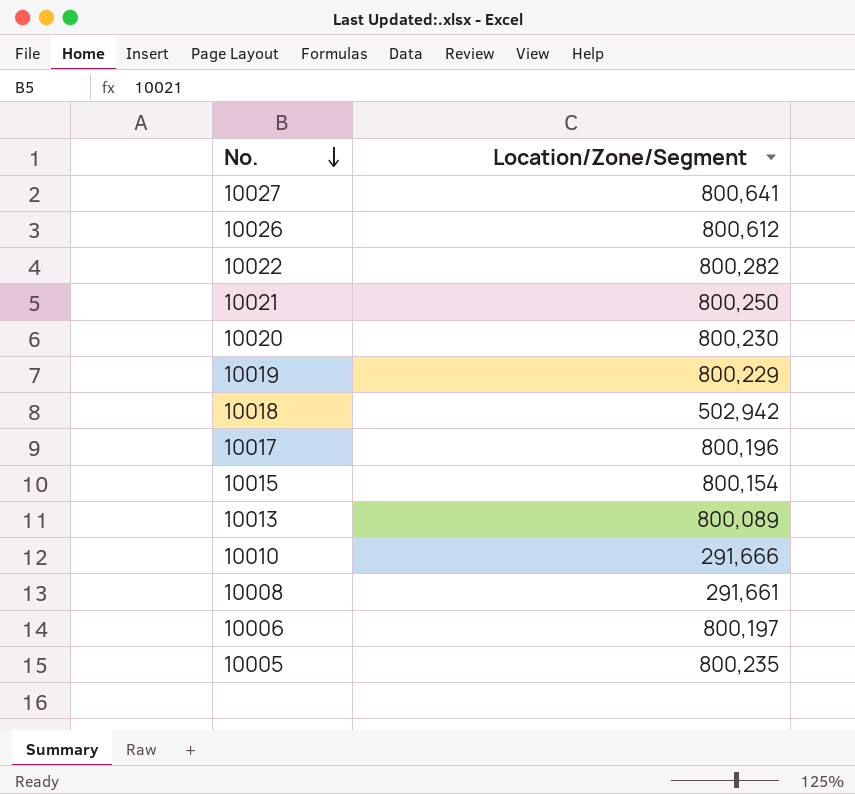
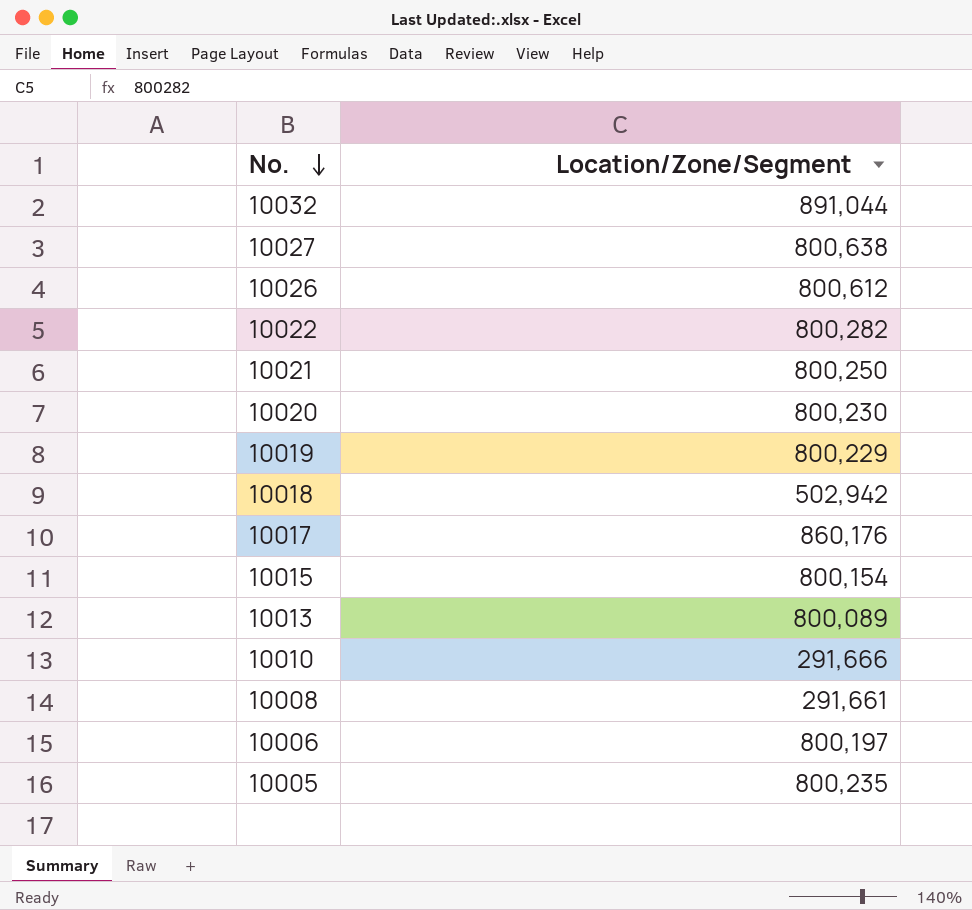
row 10032: none -> 891,044
10027 | Location/Zone/Segment: 800,641 -> 800,638
10017 | Location/Zone/Segment: 800,196 -> 860,176

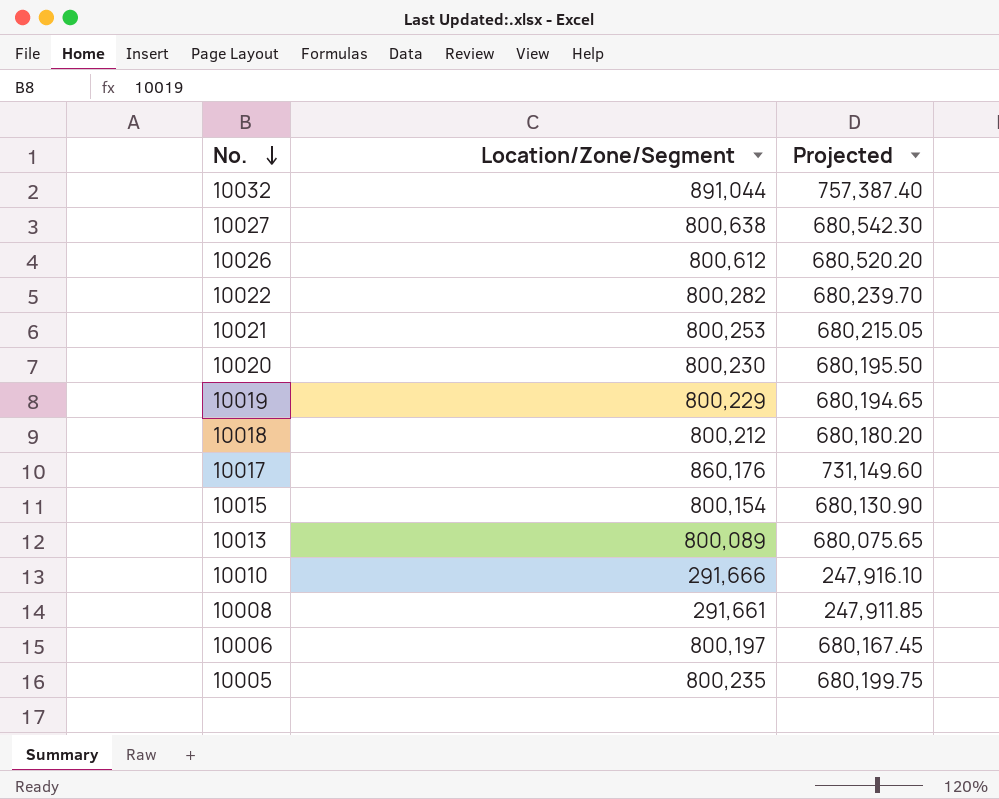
column Projected | formula: none -> [Location/Zone/Segment] * 0.85
10021 | Location/Zone/Segment: 800,250 -> 800,253
10018 | Location/Zone/Segment: 502,942 -> 800,212

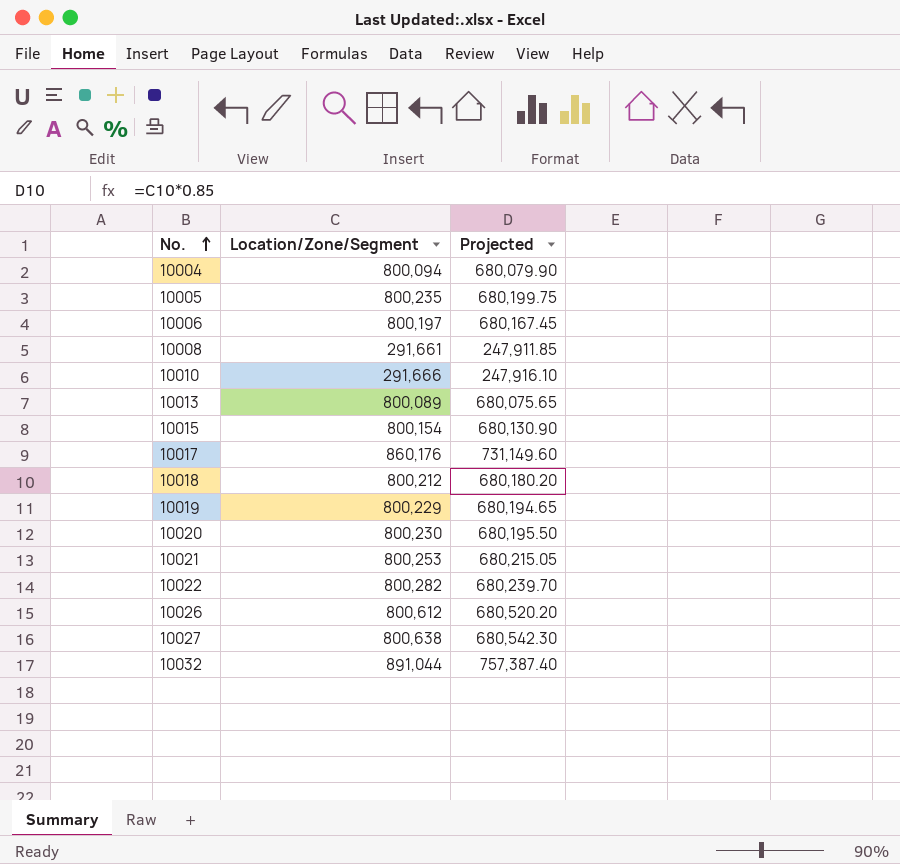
row order: No. descending -> No. ascending
row 10004: none -> 800,094 | 680,079.90

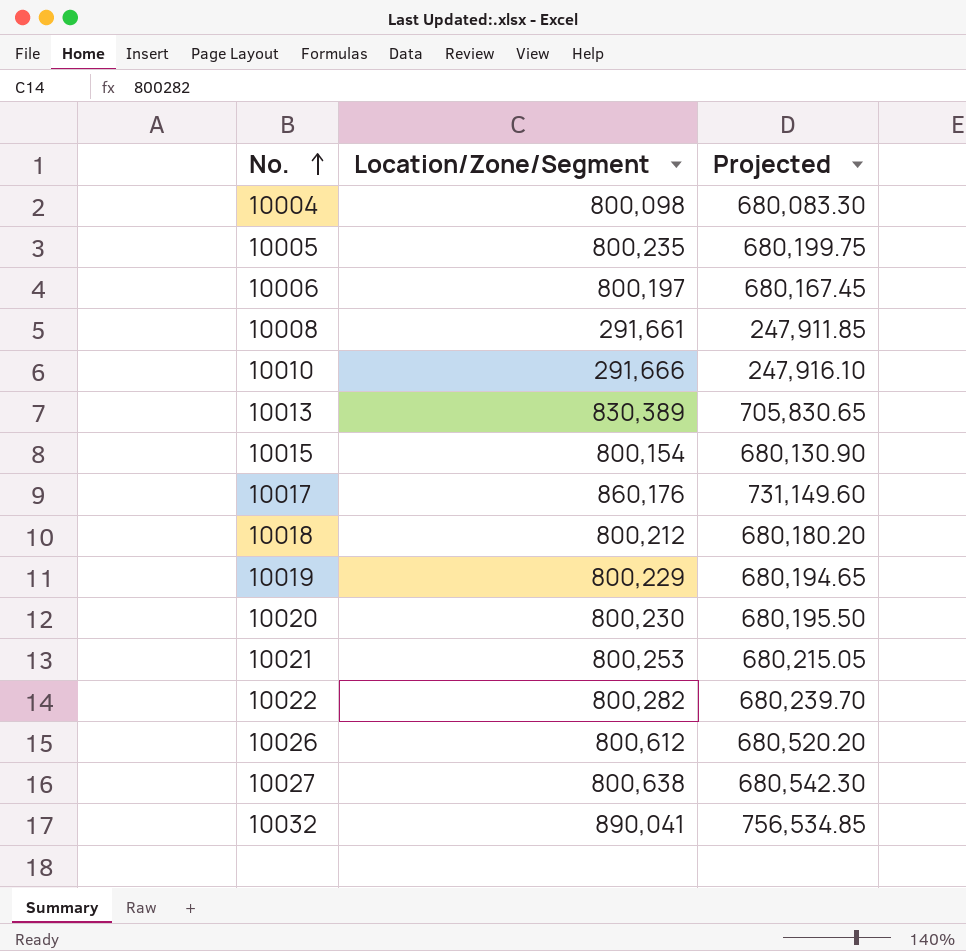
10004 | Location/Zone/Segment: 800,094 -> 800,098
10004 | Projected: 680,079.90 -> 680,083.30
10013 | Location/Zone/Segment: 800,089 -> 830,389
10013 | Projected: 680,075.65 -> 705,830.65
10032 | Location/Zone/Segment: 891,044 -> 890,041
10032 | Projected: 757,387.40 -> 756,534.85

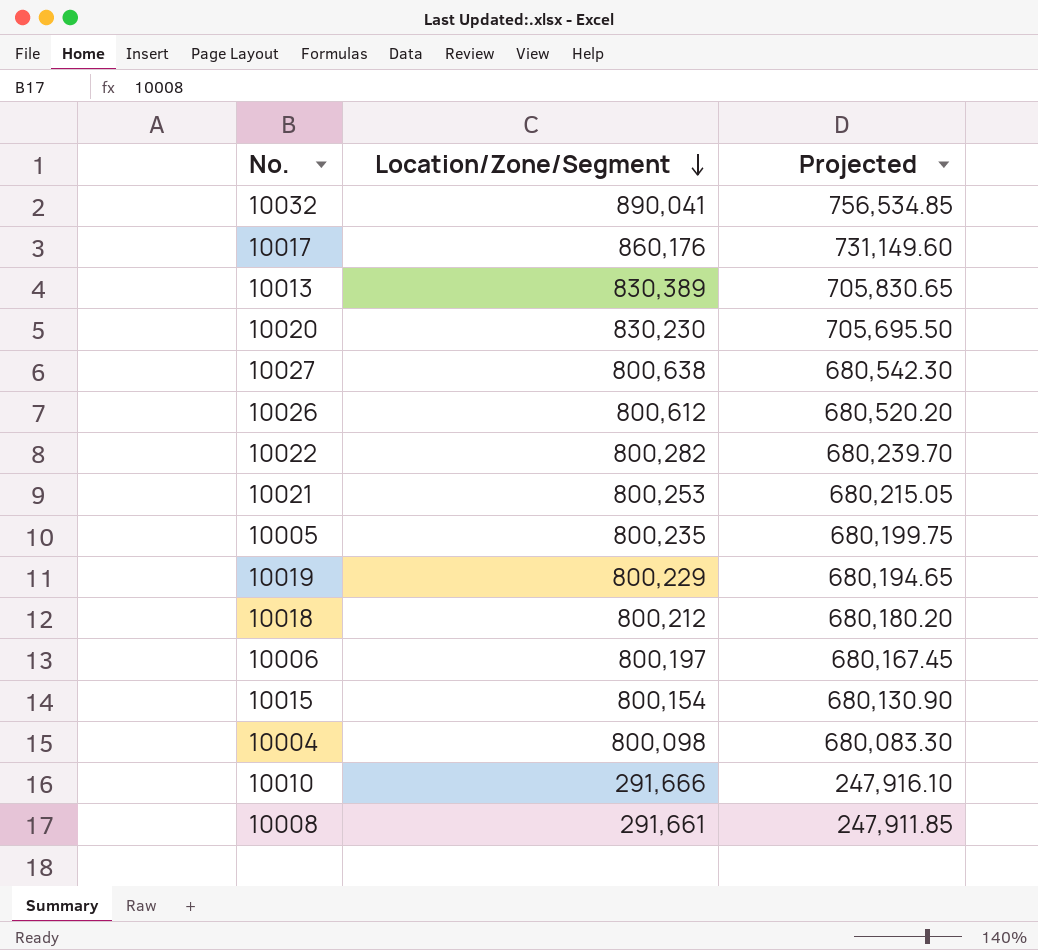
row order: No. ascending -> Location/Zone/Segment descending
10020 | Location/Zone/Segment: 800,230 -> 830,230
10020 | Projected: 680,195.50 -> 705,695.50

